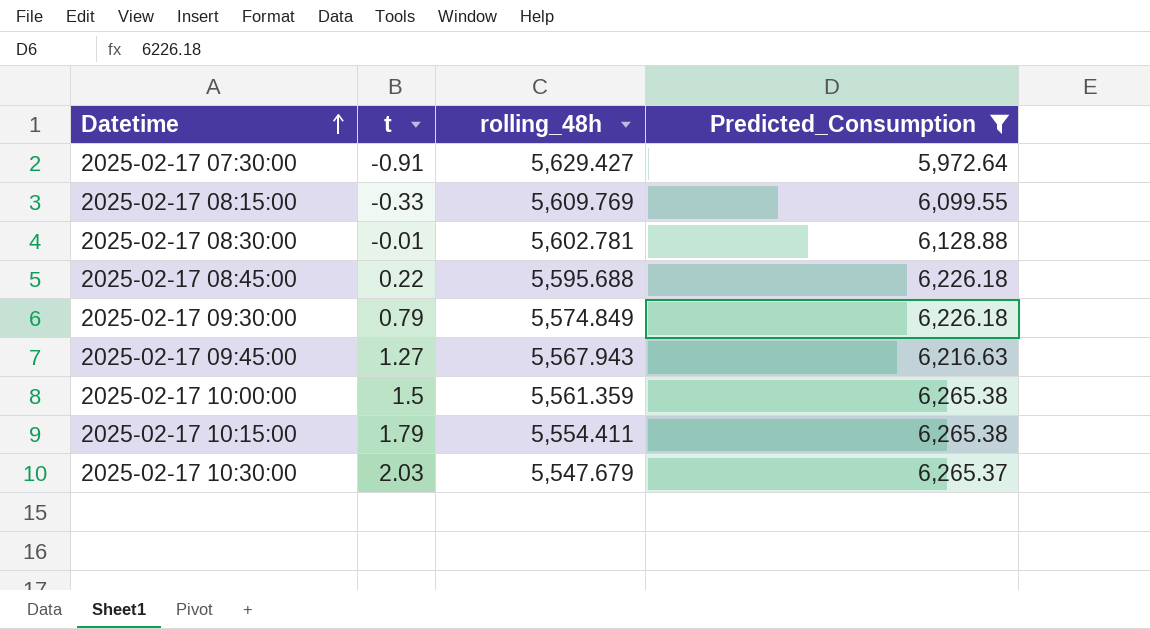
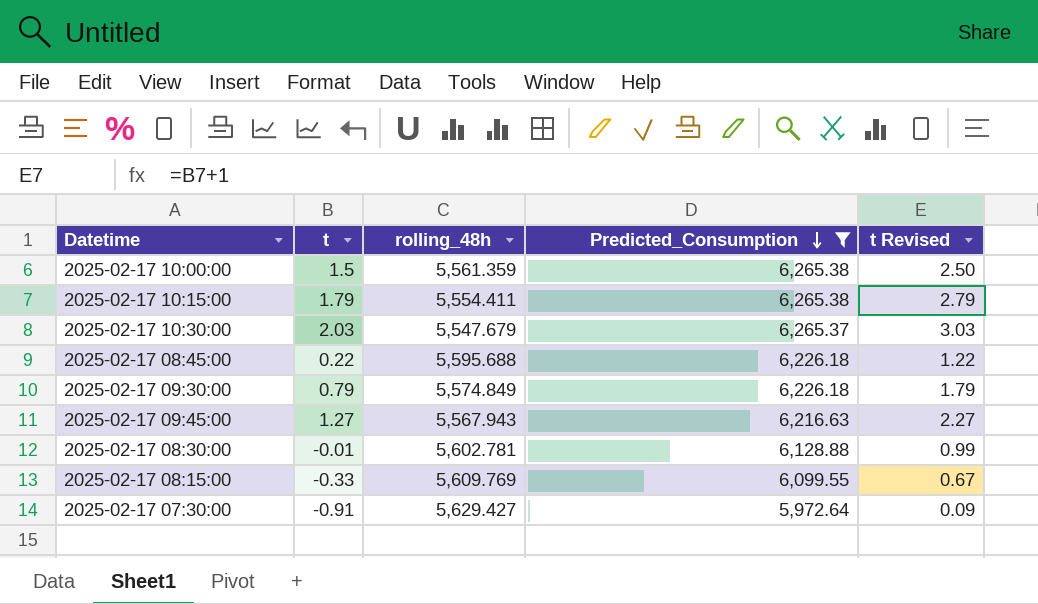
row order: Datetime ascending -> Predicted_Consumption descending
column t Revised | formula: none -> [t] + 1

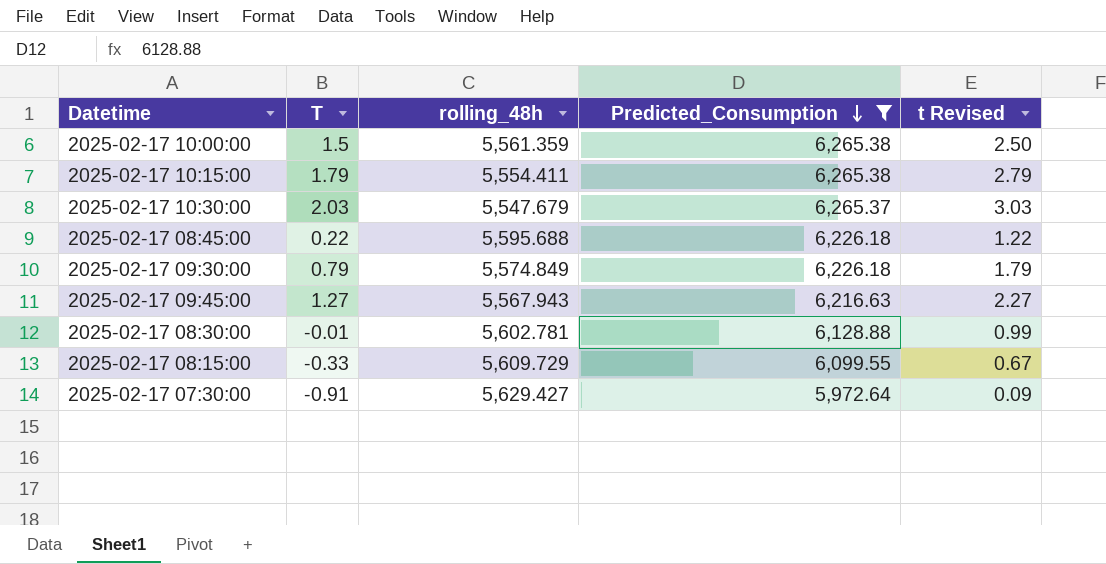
column name: t -> T
2025-02-17 08:15:00 | rolling_48h: 5,609.769 -> 5,609.729

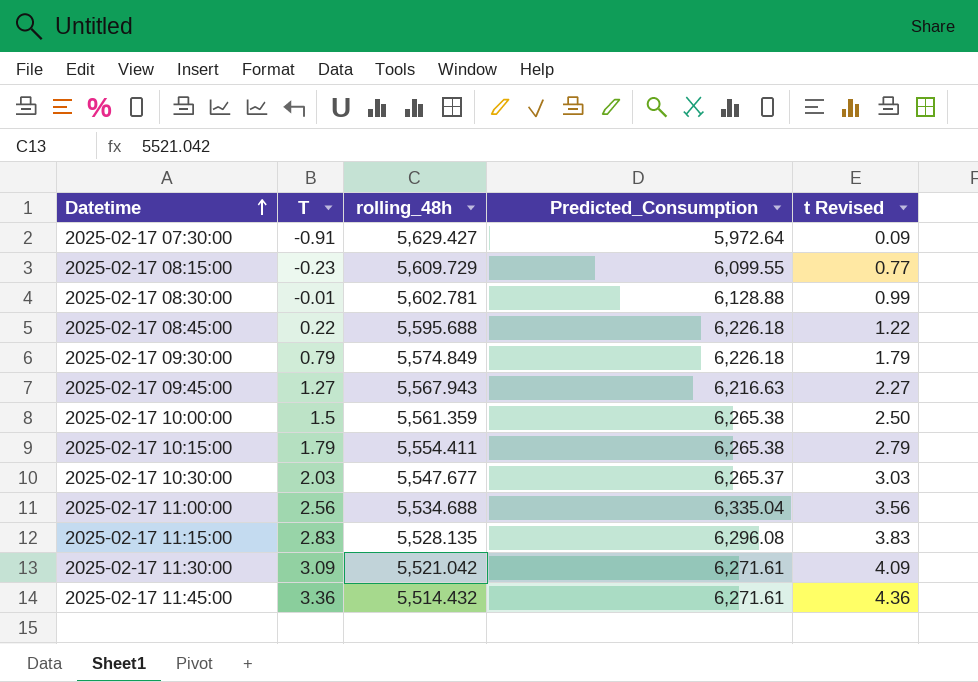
filter: Predicted_Consumption <= 6,265.38 -> none
row order: Predicted_Consumption descending -> Datetime ascending
2025-02-17 08:15:00 | T: -0.33 -> -0.23
2025-02-17 08:15:00 | t Revised: 0.67 -> 0.77
2025-02-17 10:30:00 | rolling_48h: 5,547.679 -> 5,547.677

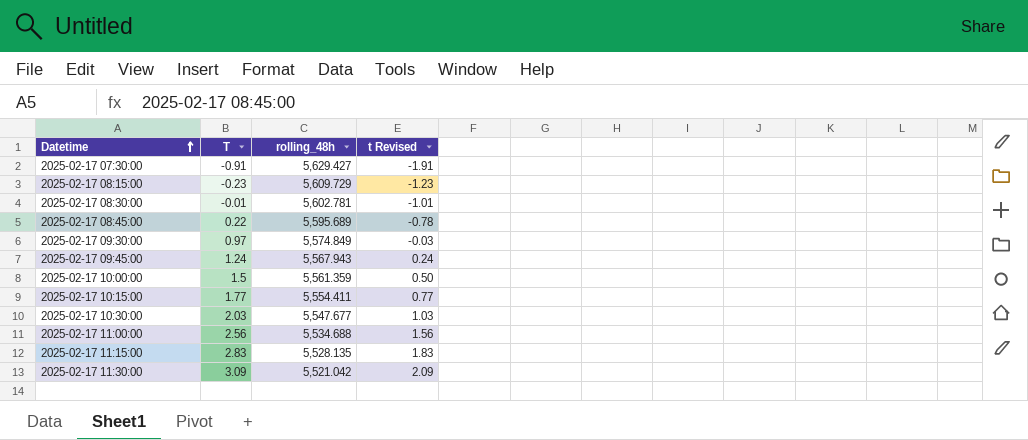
column Predicted_Consumption | position: 4 -> none
column t Revised | formula: [T] + 1 -> [T] - 1
row 2025-02-17 11:45:00: 3.36 | 5,514.432 | 6,271.61 | 4.36 -> none
2025-02-17 08:45:00 | rolling_48h: 5,595.688 -> 5,595.689
2025-02-17 09:30:00 | T: 0.79 -> 0.97
2025-02-17 09:45:00 | T: 1.27 -> 1.24
2025-02-17 10:15:00 | T: 1.79 -> 1.77

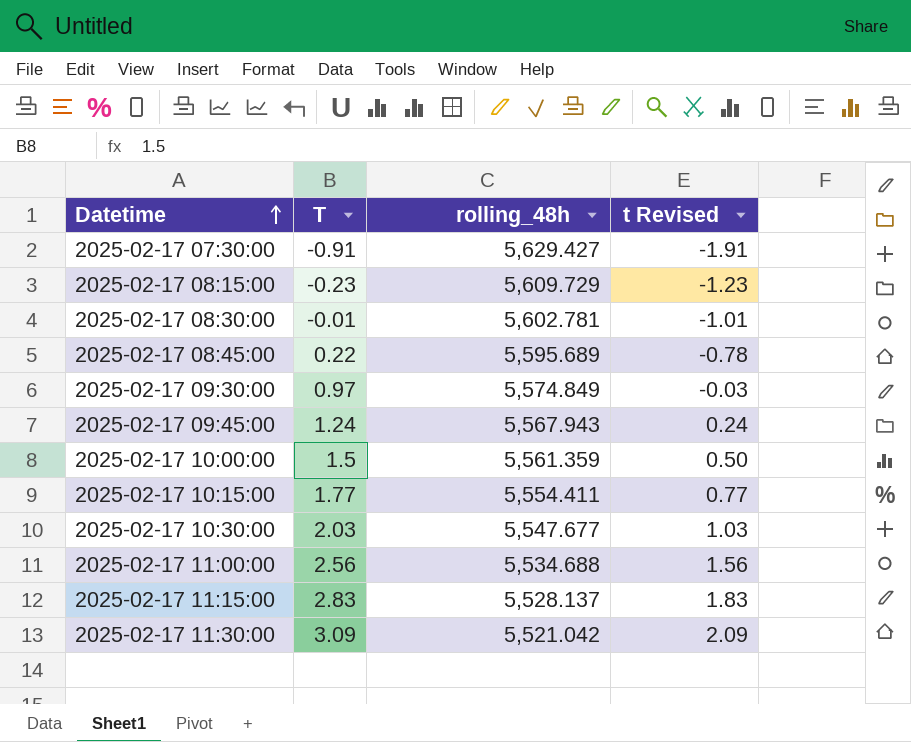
2025-02-17 11:15:00 | rolling_48h: 5,528.135 -> 5,528.137

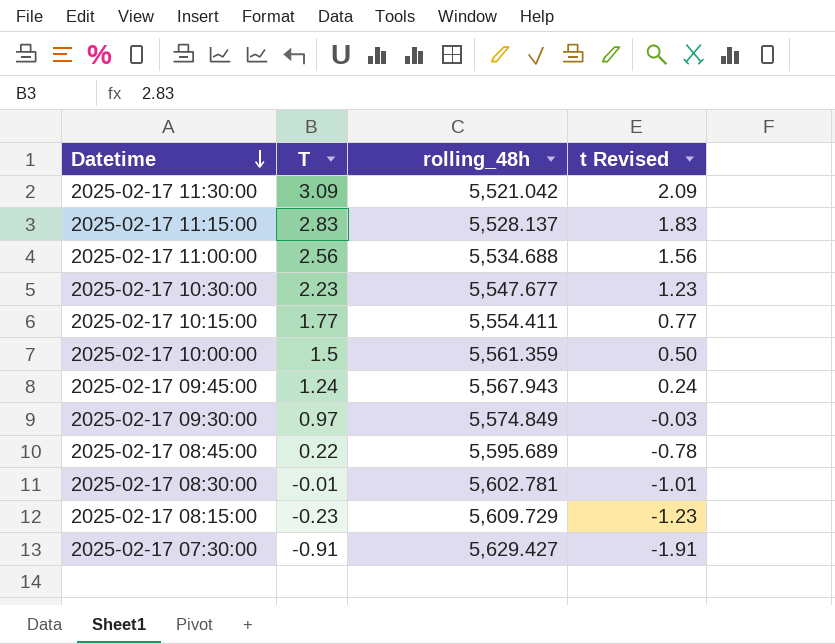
row order: Datetime ascending -> Datetime descending
2025-02-17 10:30:00 | T: 2.03 -> 2.23
2025-02-17 10:30:00 | t Revised: 1.03 -> 1.23

